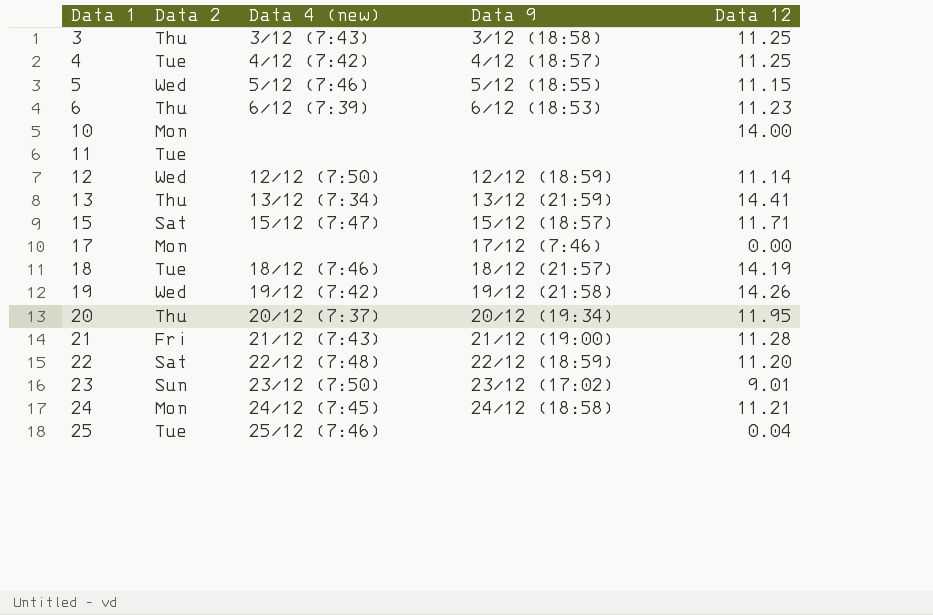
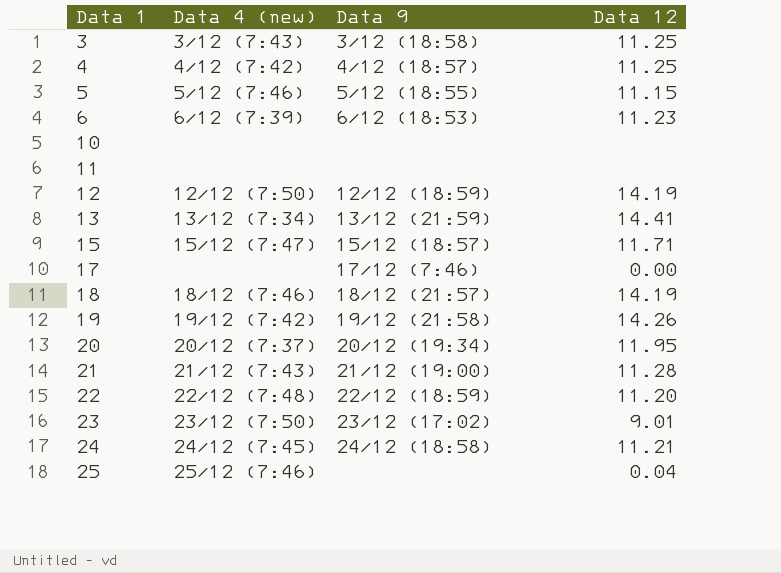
column Data 2 | position: 2 -> none
10 | Data 12: 14.00 -> none
12 | Data 12: 11.14 -> 14.19

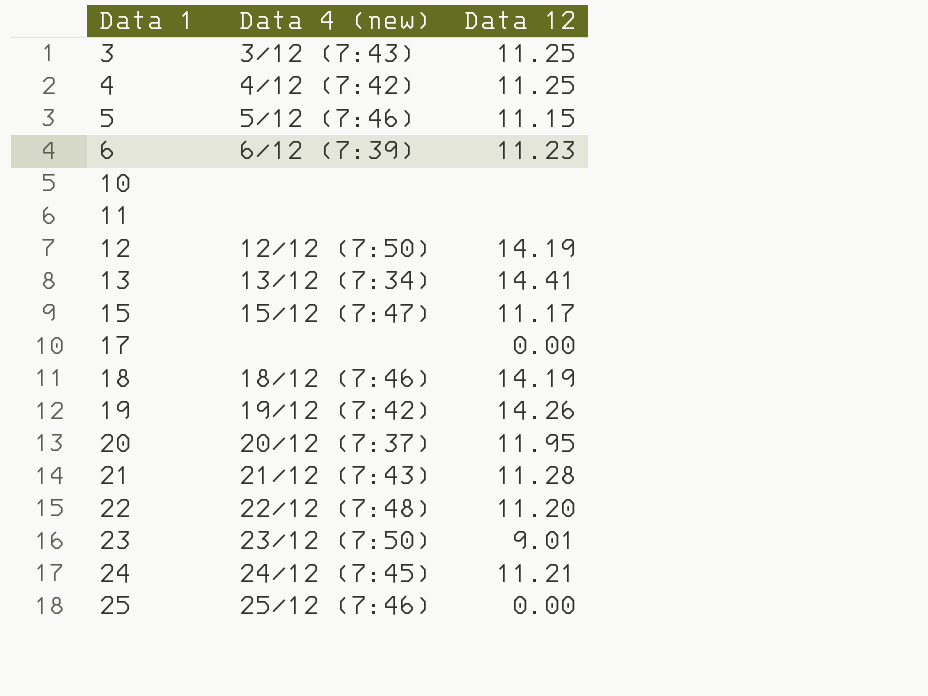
column Data 9 | position: 3 -> none
15 | Data 12: 11.71 -> 11.17
25 | Data 12: 0.04 -> 0.00

